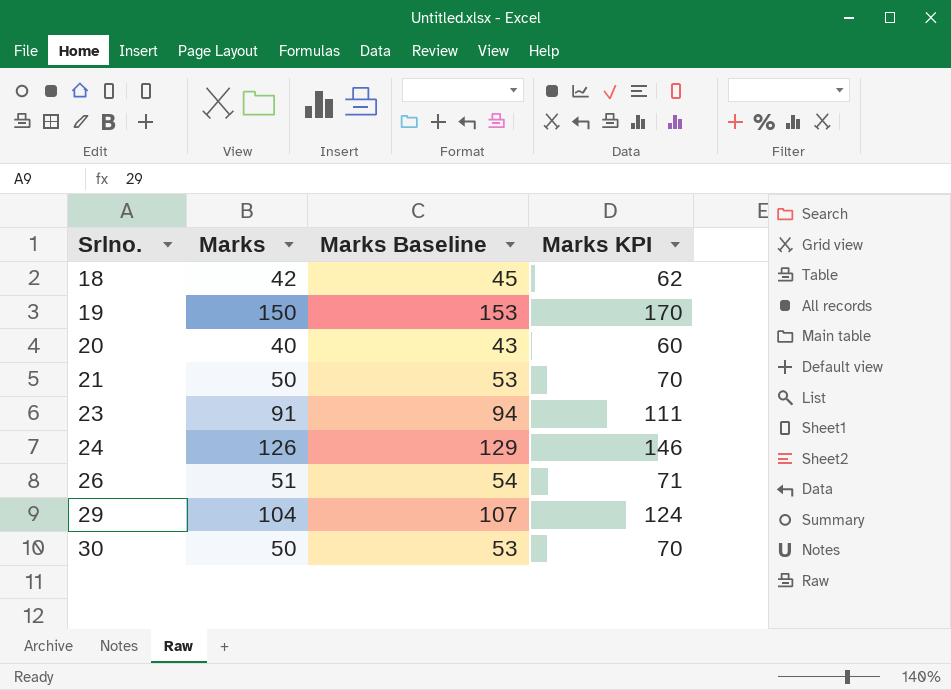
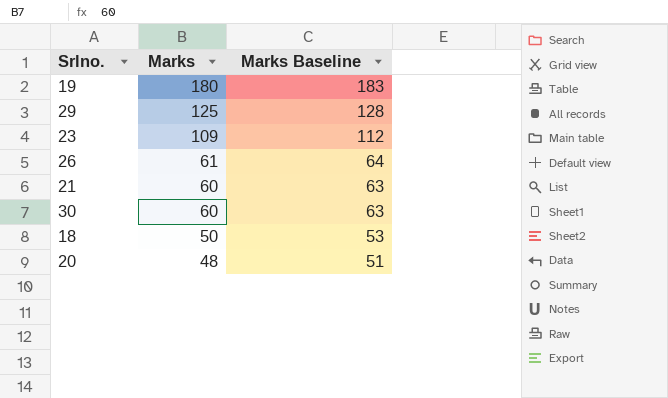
row order: Srlno. ascending -> Marks descending
column Marks KPI | formula: [Marks] + 20 -> none
row 24: 126 | 129 | 146 -> none
19 | Marks: 150 -> 180
19 | Marks Baseline: 153 -> 183
29 | Marks: 104 -> 125
29 | Marks Baseline: 107 -> 128
23 | Marks: 91 -> 109
23 | Marks Baseline: 94 -> 112
26 | Marks: 51 -> 61
26 | Marks Baseline: 54 -> 64
21 | Marks: 50 -> 60
21 | Marks Baseline: 53 -> 63
30 | Marks: 50 -> 60
30 | Marks Baseline: 53 -> 63
18 | Marks: 42 -> 50
18 | Marks Baseline: 45 -> 53
20 | Marks: 40 -> 48
20 | Marks Baseline: 43 -> 51

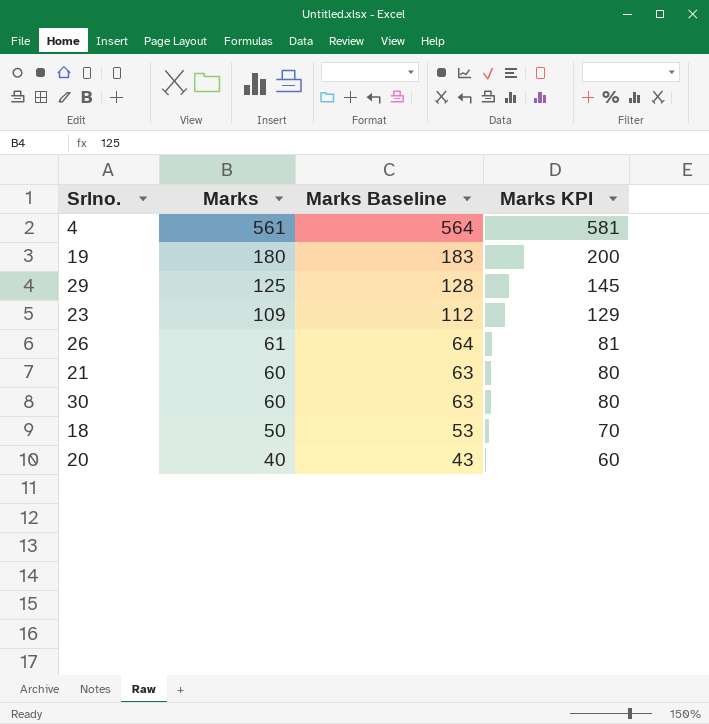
column Marks KPI | formula: none -> [Marks] + 20
row 4: none -> 561 | 564 | 581
20 | Marks: 48 -> 40
20 | Marks Baseline: 51 -> 43

